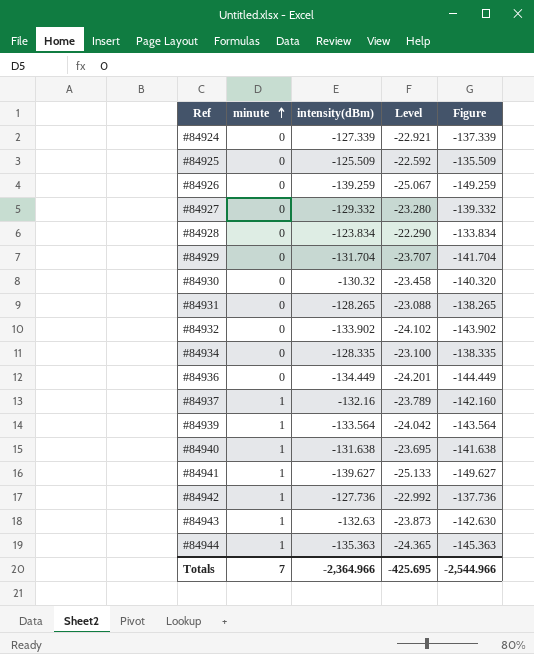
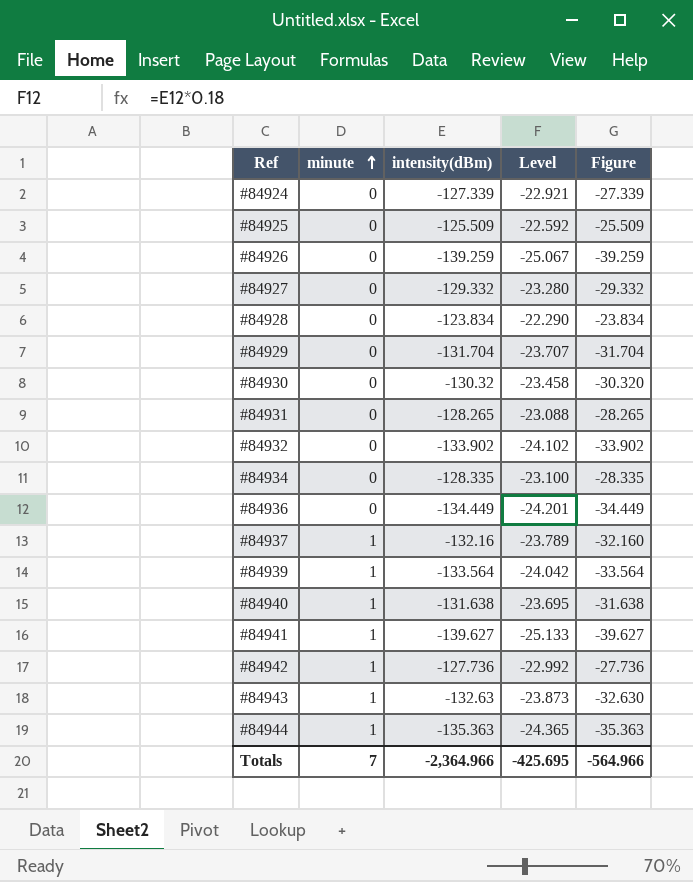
column Figure | formula: [intensity(dBm)] - 10 -> [intensity(dBm)] + 100
Totals | Figure: -2,544.966 -> -564.966

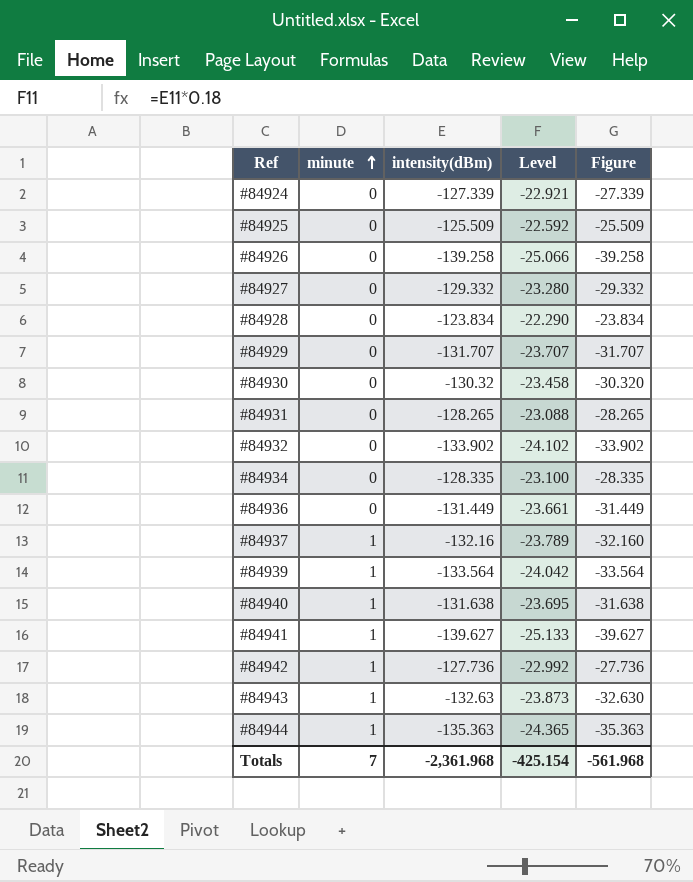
#84926 | intensity(dBm): -139.259 -> -139.258
#84926 | Level: -25.067 -> -25.066
#84926 | Figure: -39.259 -> -39.258
#84929 | intensity(dBm): -131.704 -> -131.707
#84929 | Figure: -31.704 -> -31.707
#84936 | intensity(dBm): -134.449 -> -131.449
#84936 | Level: -24.201 -> -23.661
#84936 | Figure: -34.449 -> -31.449
Totals | intensity(dBm): -2,364.966 -> -2,361.968
Totals | Level: -425.695 -> -425.154
Totals | Figure: -564.966 -> -561.968

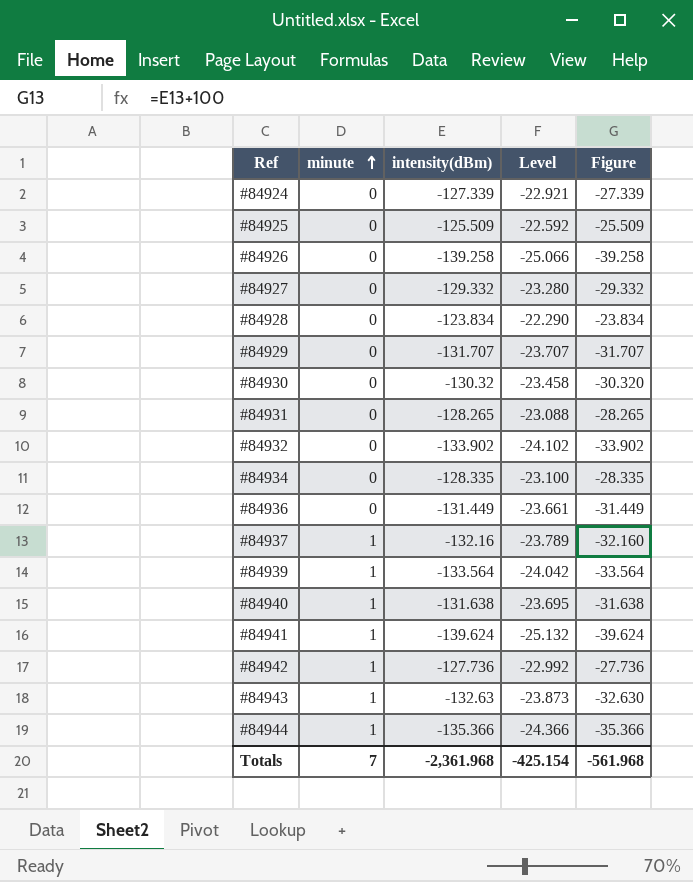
#84941 | intensity(dBm): -139.627 -> -139.624
#84941 | Level: -25.133 -> -25.132
#84941 | Figure: -39.627 -> -39.624
#84944 | intensity(dBm): -135.363 -> -135.366
#84944 | Level: -24.365 -> -24.366
#84944 | Figure: -35.363 -> -35.366

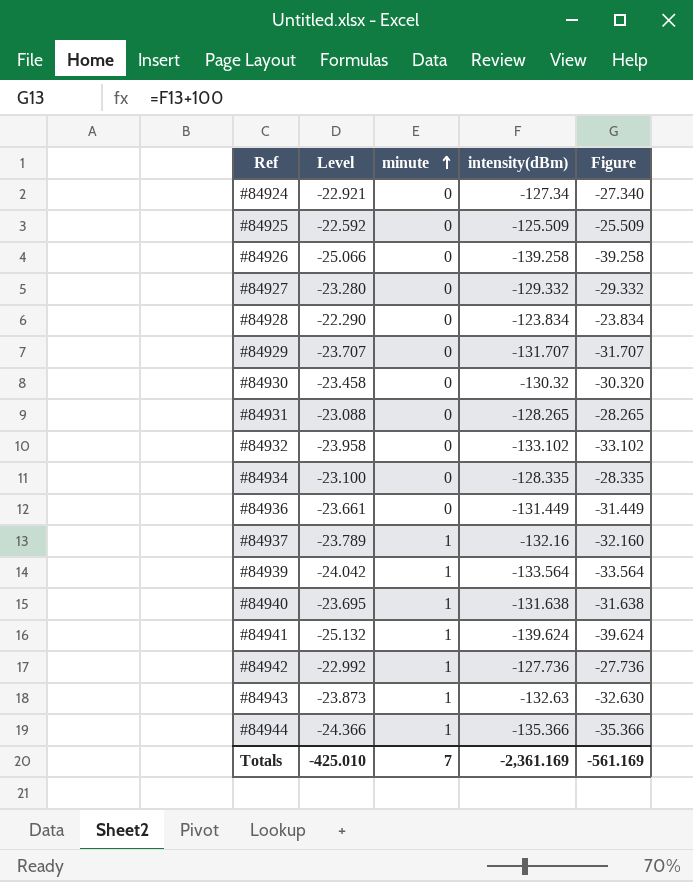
column Level | position: 4 -> 2
#84924 | intensity(dBm): -127.339 -> -127.34
#84924 | Figure: -27.339 -> -27.340
#84932 | Level: -24.102 -> -23.958
#84932 | intensity(dBm): -133.902 -> -133.102
#84932 | Figure: -33.902 -> -33.102
Totals | Level: -425.154 -> -425.010
Totals | intensity(dBm): -2,361.968 -> -2,361.169
Totals | Figure: -561.968 -> -561.169

